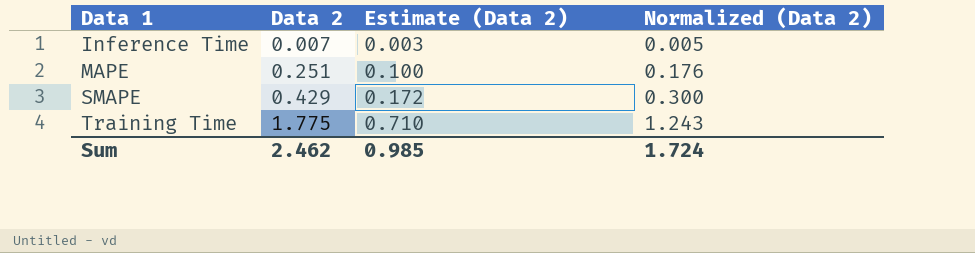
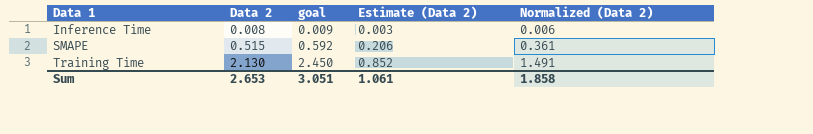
column goal | formula: none -> [Data 2] * 1.15
row MAPE: 0.251 | 0.100 | 0.176 -> none
Inference Time | Data 2: 0.007 -> 0.008
Inference Time | Normalized (Data 2): 0.005 -> 0.006
SMAPE | Data 2: 0.429 -> 0.515
SMAPE | Estimate (Data 2): 0.172 -> 0.206
SMAPE | Normalized (Data 2): 0.300 -> 0.361
Training Time | Data 2: 1.775 -> 2.130
Training Time | Estimate (Data 2): 0.710 -> 0.852
Training Time | Normalized (Data 2): 1.243 -> 1.491
Sum | Data 2: 2.462 -> 2.653
Sum | Estimate (Data 2): 0.985 -> 1.061
Sum | Normalized (Data 2): 1.724 -> 1.858

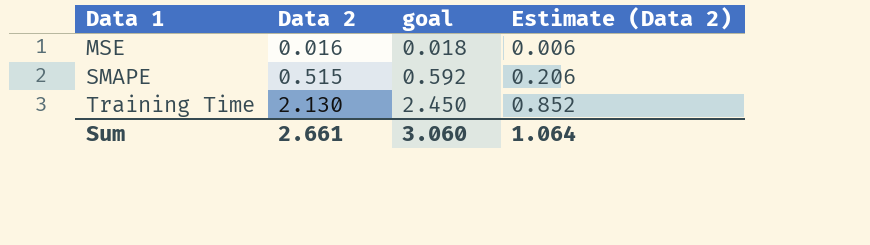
column Normalized (Data 2) | formula: [Data 2] * 0.7 -> none
row Inference Time: 0.008 | 0.009 | 0.003 | 0.006 -> none
row MSE: none -> 0.016 | 0.018 | 0.006
Sum | Data 2: 2.653 -> 2.661
Sum | goal: 3.051 -> 3.060
Sum | Estimate (Data 2): 1.061 -> 1.064

